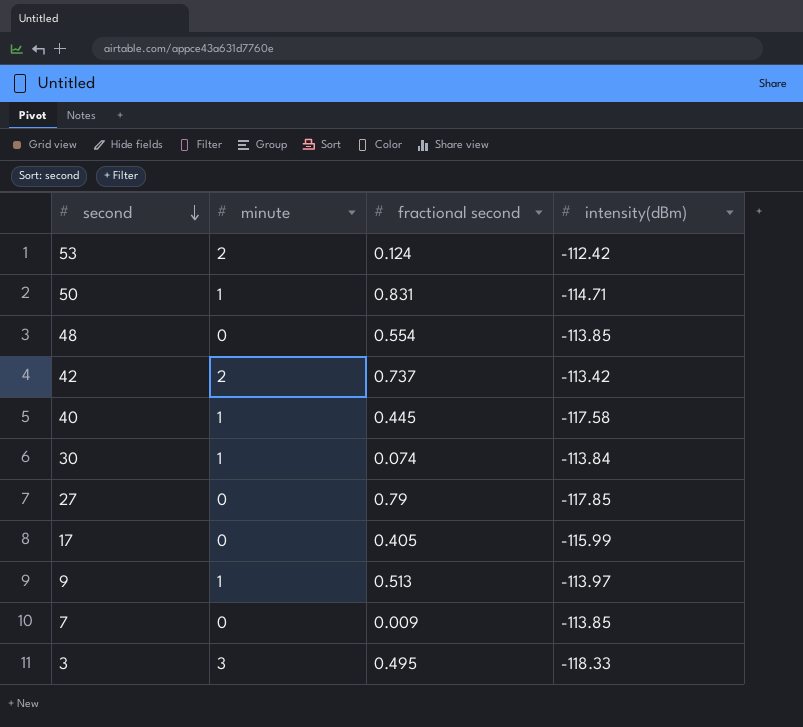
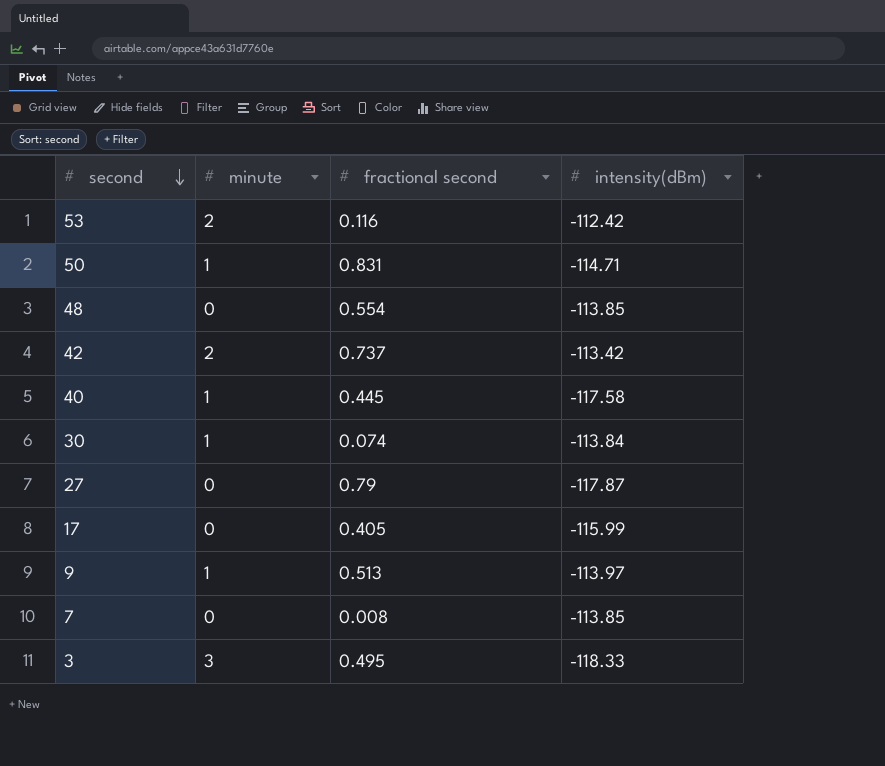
53 | fractional second: 0.124 -> 0.116
27 | intensity(dBm): -117.85 -> -117.87
7 | fractional second: 0.009 -> 0.008

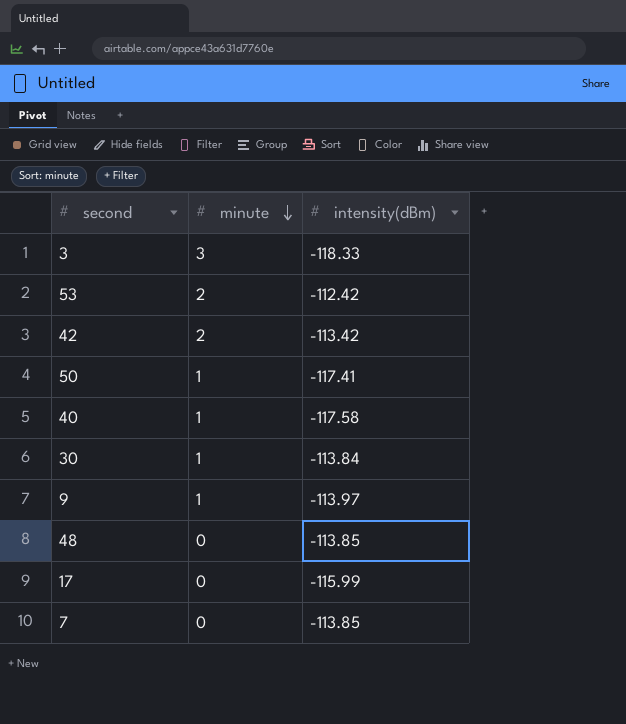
row order: second descending -> minute descending
column fractional second | position: 3 -> none
row 27: 0 | 0.79 | -117.87 -> none
50 | intensity(dBm): -114.71 -> -117.41

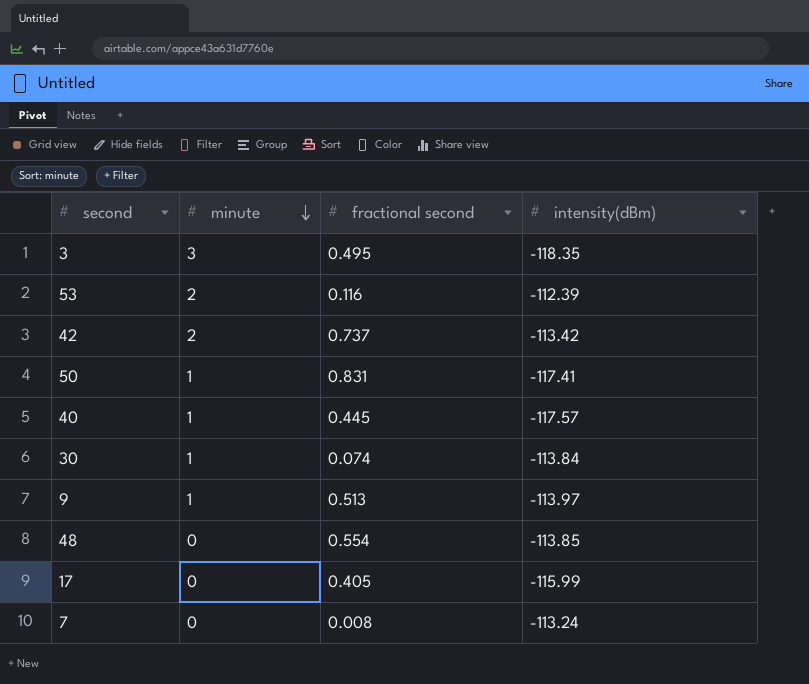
column fractional second | position: none -> 3
3 | intensity(dBm): -118.33 -> -118.35
53 | intensity(dBm): -112.42 -> -112.39
40 | intensity(dBm): -117.58 -> -117.57
7 | intensity(dBm): -113.85 -> -113.24

